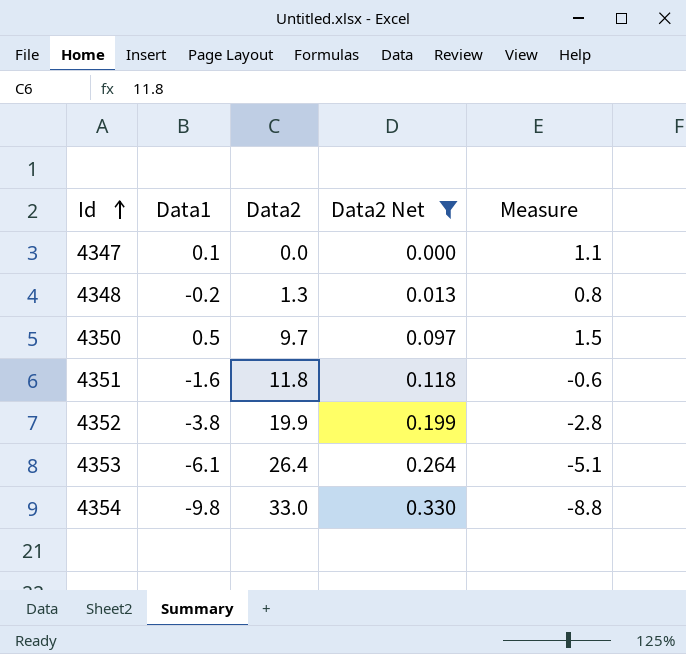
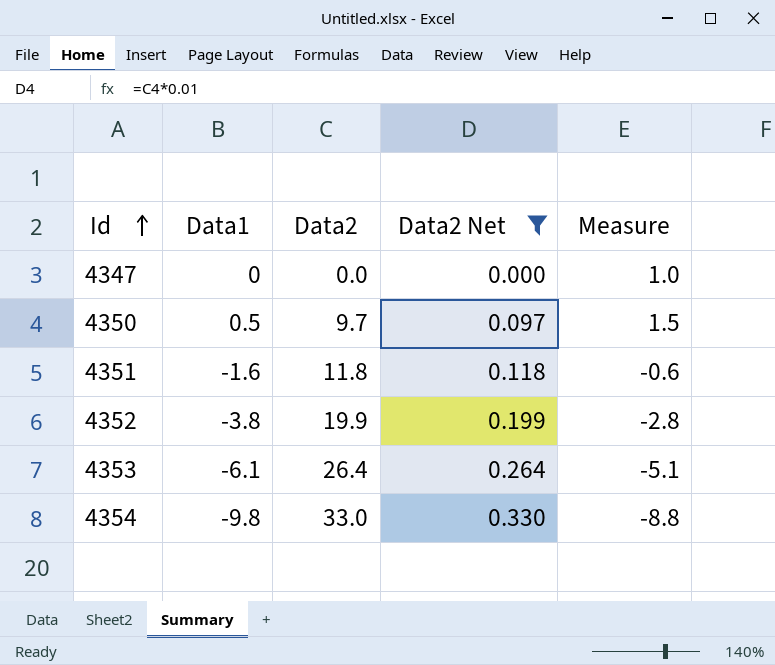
row 4348: -0.2 | 1.3 | 0.013 | 0.8 -> none
4347 | Data1: 0.1 -> 0
4347 | Measure: 1.1 -> 1.0

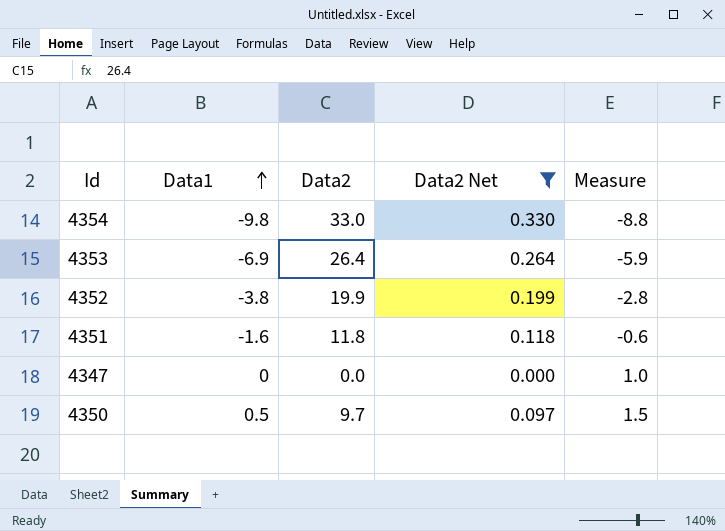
row order: Id ascending -> Data1 ascending
4353 | Data1: -6.1 -> -6.9
4353 | Measure: -5.1 -> -5.9

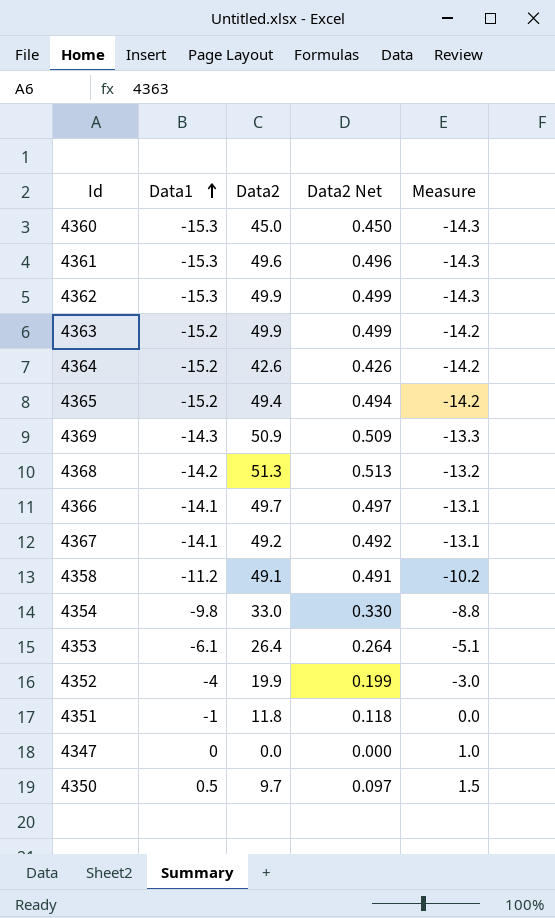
filter: Data2 Net <= 0.330 -> none
4353 | Data1: -6.9 -> -6.1
4353 | Measure: -5.9 -> -5.1
4352 | Data1: -3.8 -> -4
4352 | Measure: -2.8 -> -3.0
4351 | Data1: -1.6 -> -1
4351 | Measure: -0.6 -> 0.0

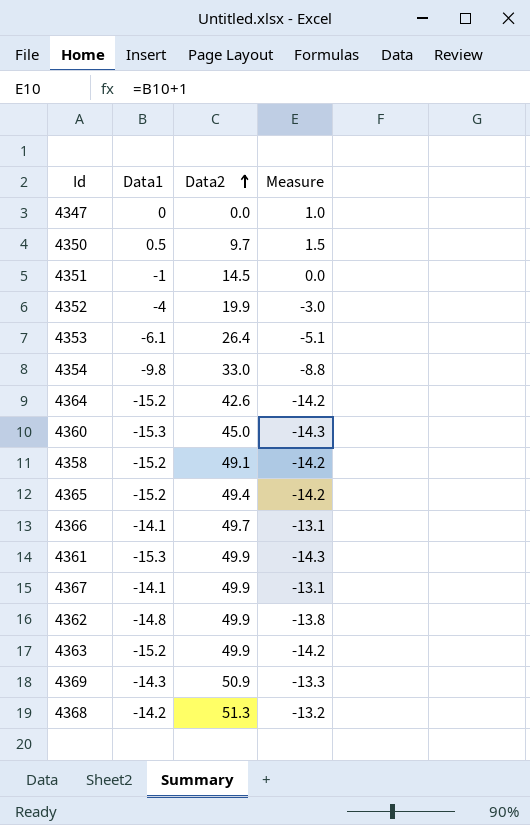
row order: Data1 ascending -> Data2 ascending
column Data2 Net | formula: [Data2] * 0.01 -> none
4351 | Data2: 11.8 -> 14.5
4358 | Data1: -11.2 -> -15.2
4358 | Measure: -10.2 -> -14.2
4361 | Data2: 49.6 -> 49.9
4367 | Data2: 49.2 -> 49.9
4362 | Data1: -15.3 -> -14.8
4362 | Measure: -14.3 -> -13.8

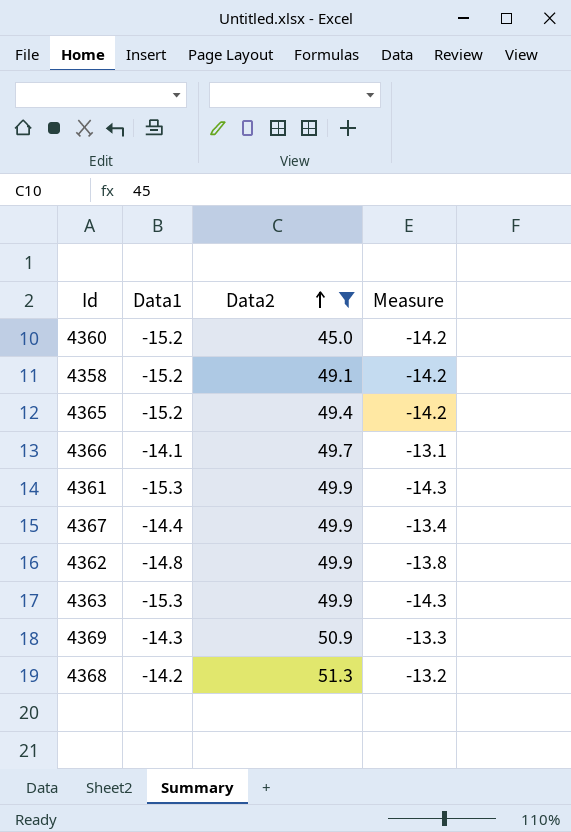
filter: none -> Data2 >= 45.0
4360 | Data1: -15.3 -> -15.2
4360 | Measure: -14.3 -> -14.2
4367 | Data1: -14.1 -> -14.4
4367 | Measure: -13.1 -> -13.4
4363 | Data1: -15.2 -> -15.3
4363 | Measure: -14.2 -> -14.3

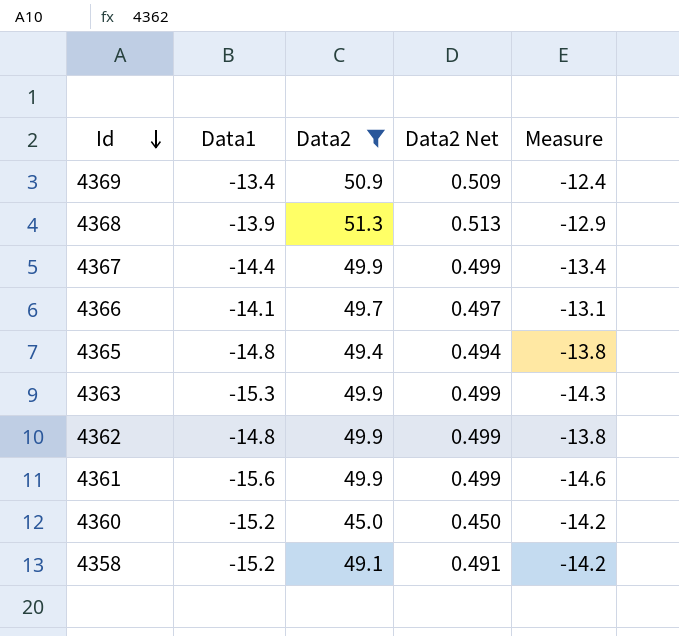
row order: Data2 ascending -> Id descending
column Data2 Net | formula: none -> [Data2] * 0.01
4369 | Data1: -14.3 -> -13.4
4369 | Measure: -13.3 -> -12.4
4368 | Data1: -14.2 -> -13.9
4368 | Measure: -13.2 -> -12.9
4365 | Data1: -15.2 -> -14.8
4365 | Measure: -14.2 -> -13.8
4361 | Data1: -15.3 -> -15.6
4361 | Measure: -14.3 -> -14.6

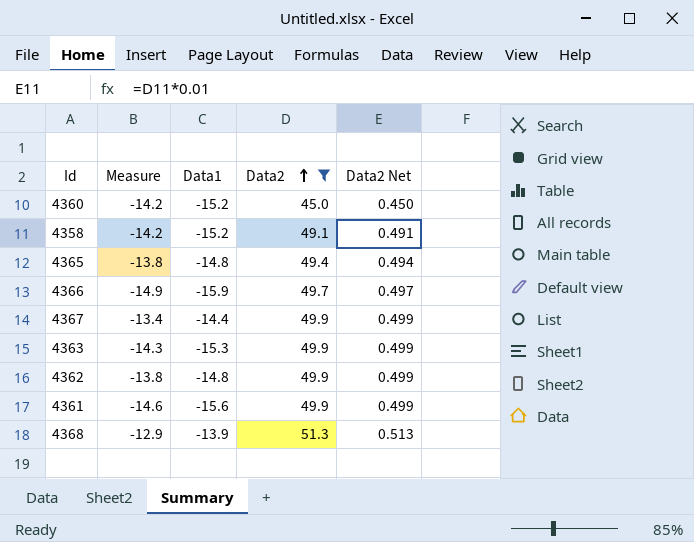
row order: Id descending -> Data2 ascending
column Measure | position: 5 -> 2
row 4369: -13.4 | 50.9 | 0.509 | -12.4 -> none
4366 | Measure: -13.1 -> -14.9
4366 | Data1: -14.1 -> -15.9

